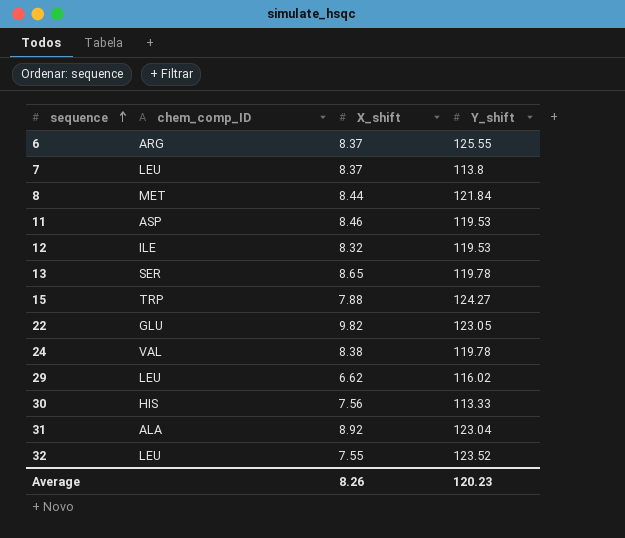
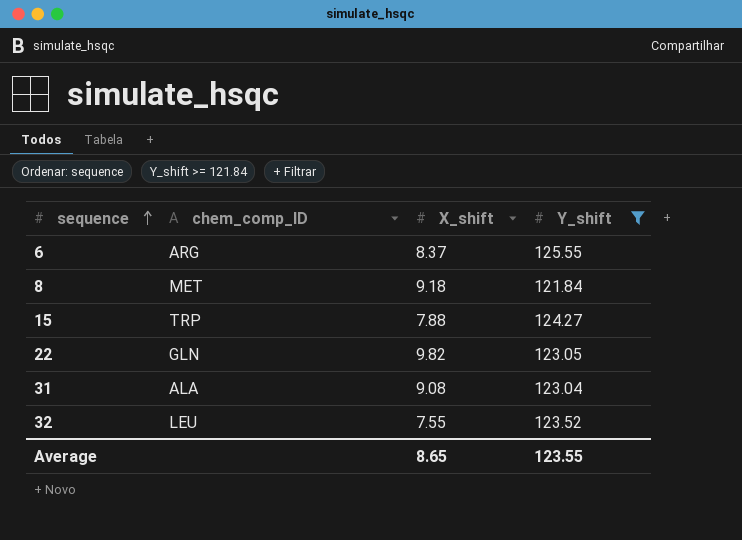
filter: none -> Y_shift >= 121.84
8 | X_shift: 8.44 -> 9.18
22 | chem_comp_ID: GLU -> GLN
31 | X_shift: 8.92 -> 9.08
Average | X_shift: 8.26 -> 8.65
Average | Y_shift: 120.23 -> 123.55

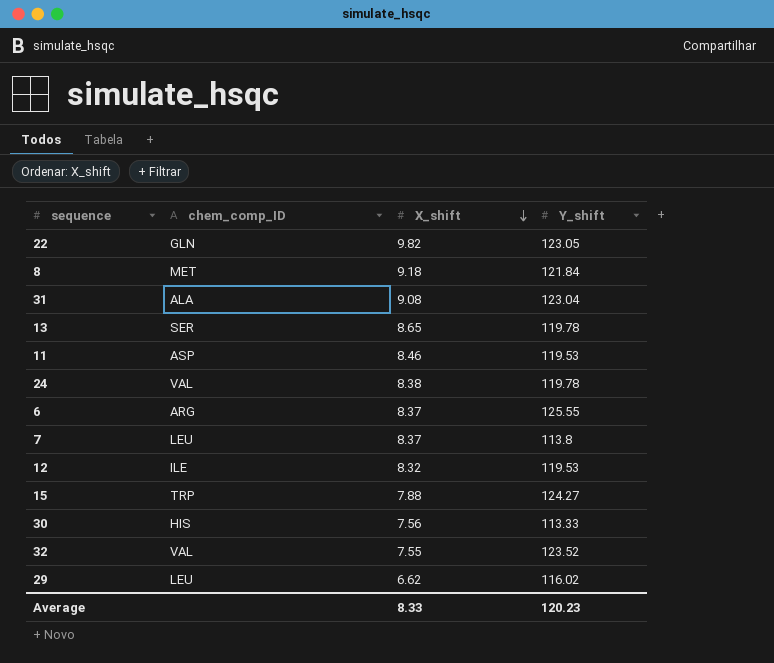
filter: Y_shift >= 121.84 -> none
row order: sequence ascending -> X_shift descending
32 | chem_comp_ID: LEU -> VAL
Average | X_shift: 8.65 -> 8.33
Average | Y_shift: 123.55 -> 120.23

